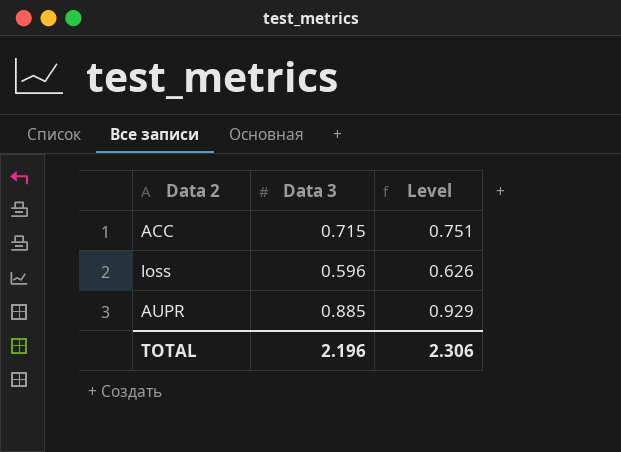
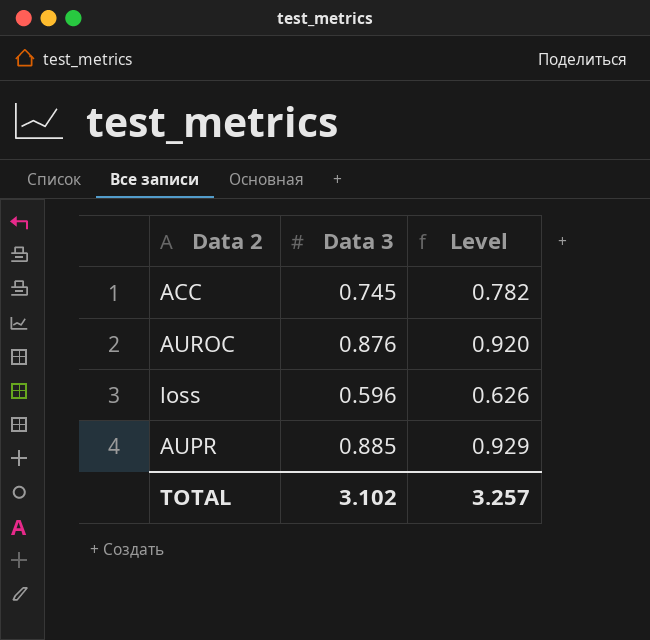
ACC | Data 3: 0.715 -> 0.745
ACC | Level: 0.751 -> 0.782
row AUROC: none -> 0.876 | 0.920
TOTAL | Data 3: 2.196 -> 3.102
TOTAL | Level: 2.306 -> 3.257

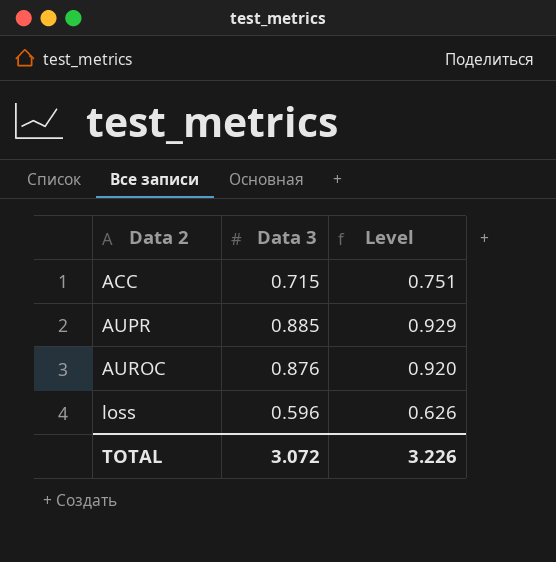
row order: none -> Data 2 ascending
ACC | Data 3: 0.745 -> 0.715
ACC | Level: 0.782 -> 0.751
TOTAL | Data 3: 3.102 -> 3.072
TOTAL | Level: 3.257 -> 3.226

